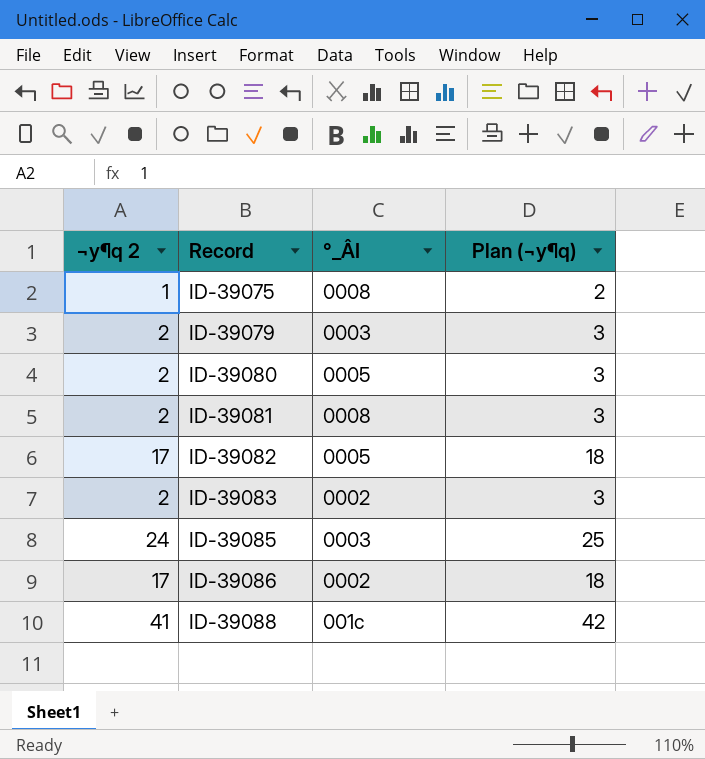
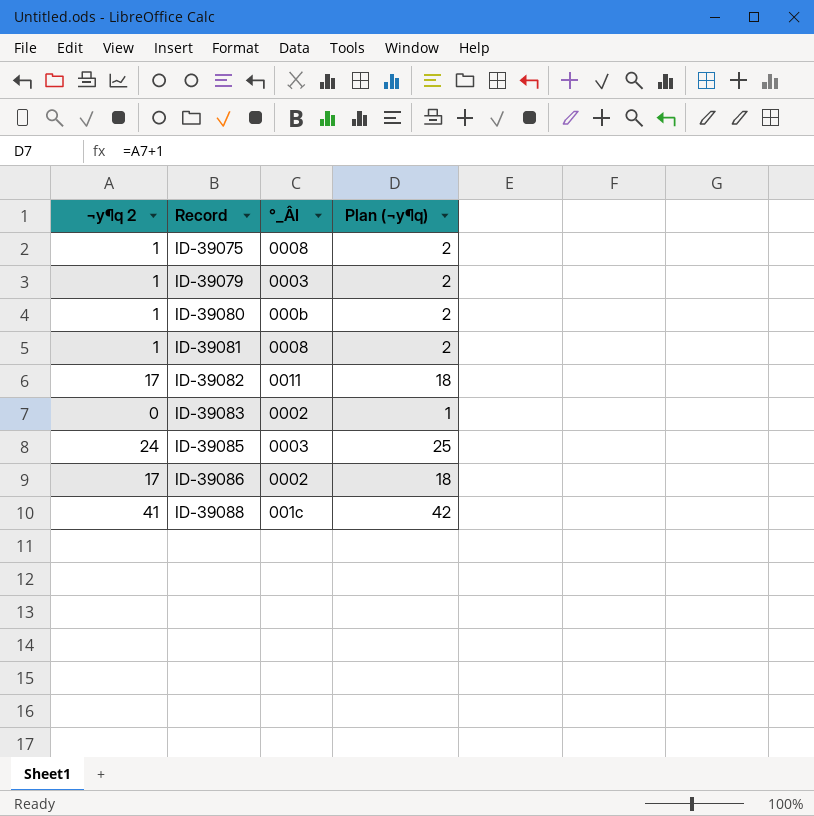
ID-39079 | ¬y¶q 2: 2 -> 1
ID-39079 | Plan (¬y¶q): 3 -> 2
ID-39080 | ¬y¶q 2: 2 -> 1
ID-39080 | °_ÂI: 0005 -> 000b
ID-39080 | Plan (¬y¶q): 3 -> 2
ID-39081 | ¬y¶q 2: 2 -> 1
ID-39081 | Plan (¬y¶q): 3 -> 2
ID-39082 | °_ÂI: 0005 -> 0011
ID-39083 | ¬y¶q 2: 2 -> 0
ID-39083 | Plan (¬y¶q): 3 -> 1

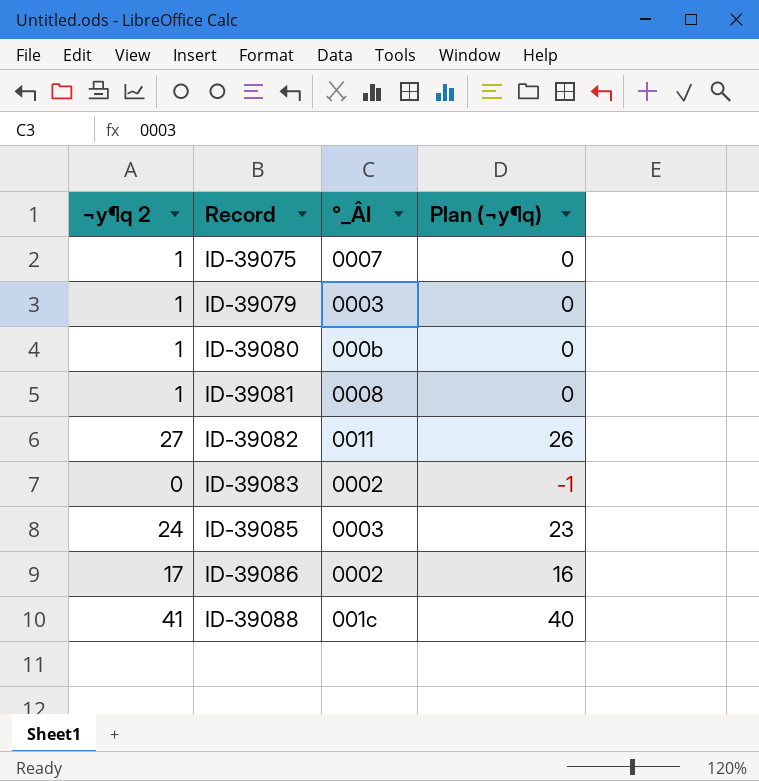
column Plan (¬y¶q) | formula: [¬y¶q 2] + 1 -> [¬y¶q 2] - 1
ID-39075 | °_ÂI: 0008 -> 0007
ID-39082 | ¬y¶q 2: 17 -> 27

